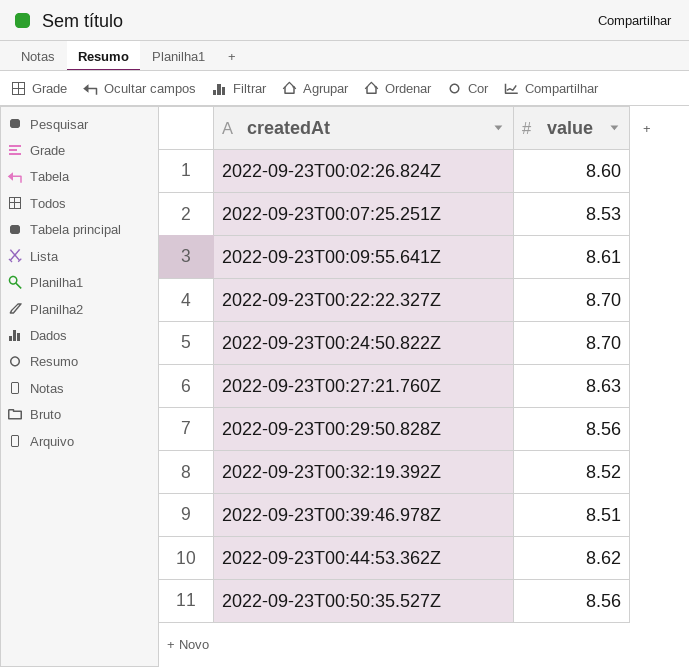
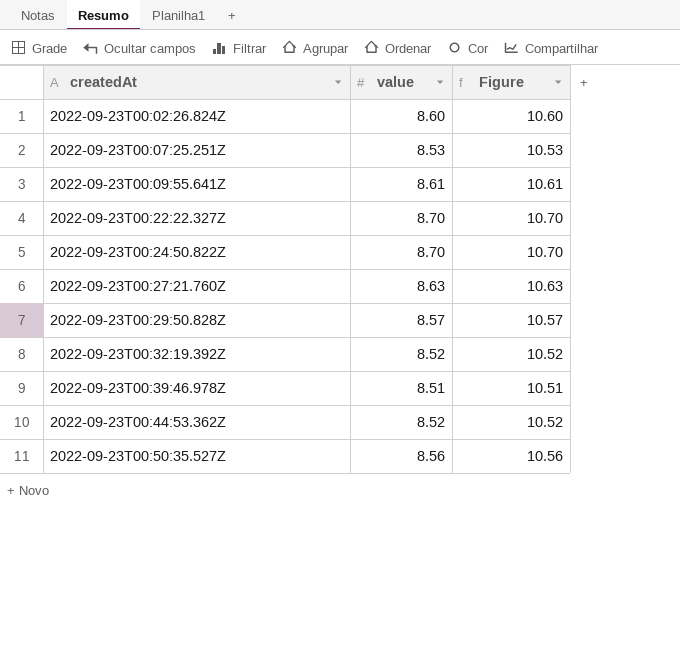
column Figure | formula: none -> [value] + 2
2022-09-23T00:29:50.828Z | value: 8.56 -> 8.57
2022-09-23T00:44:53.362Z | value: 8.62 -> 8.52

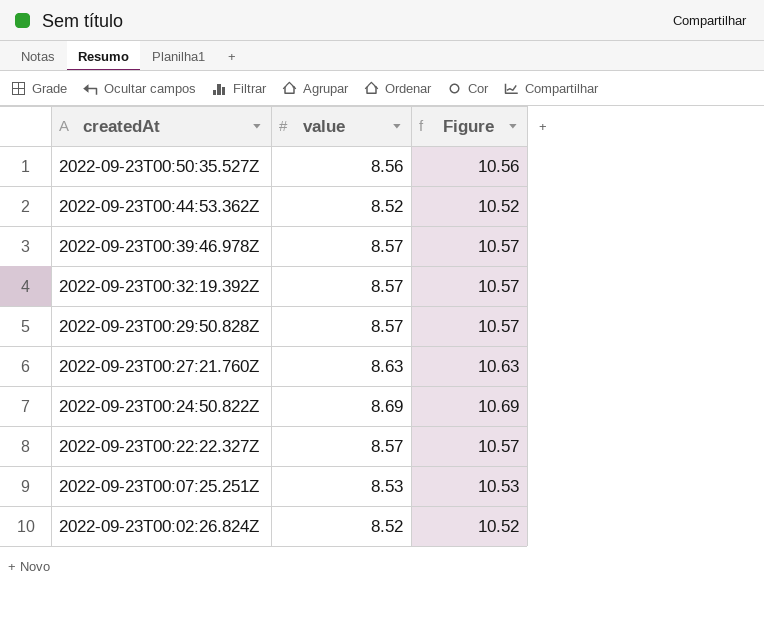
row order: createdAt ascending -> createdAt descending
row 2022-09-23T00:09:55.641Z: 8.61 | 10.61 -> none
2022-09-23T00:39:46.978Z | value: 8.51 -> 8.57
2022-09-23T00:39:46.978Z | Figure: 10.51 -> 10.57
2022-09-23T00:32:19.392Z | value: 8.52 -> 8.57
2022-09-23T00:32:19.392Z | Figure: 10.52 -> 10.57
2022-09-23T00:24:50.822Z | value: 8.70 -> 8.69
2022-09-23T00:24:50.822Z | Figure: 10.70 -> 10.69
2022-09-23T00:22:22.327Z | value: 8.70 -> 8.57
2022-09-23T00:22:22.327Z | Figure: 10.70 -> 10.57
2022-09-23T00:02:26.824Z | value: 8.60 -> 8.52
2022-09-23T00:02:26.824Z | Figure: 10.60 -> 10.52

